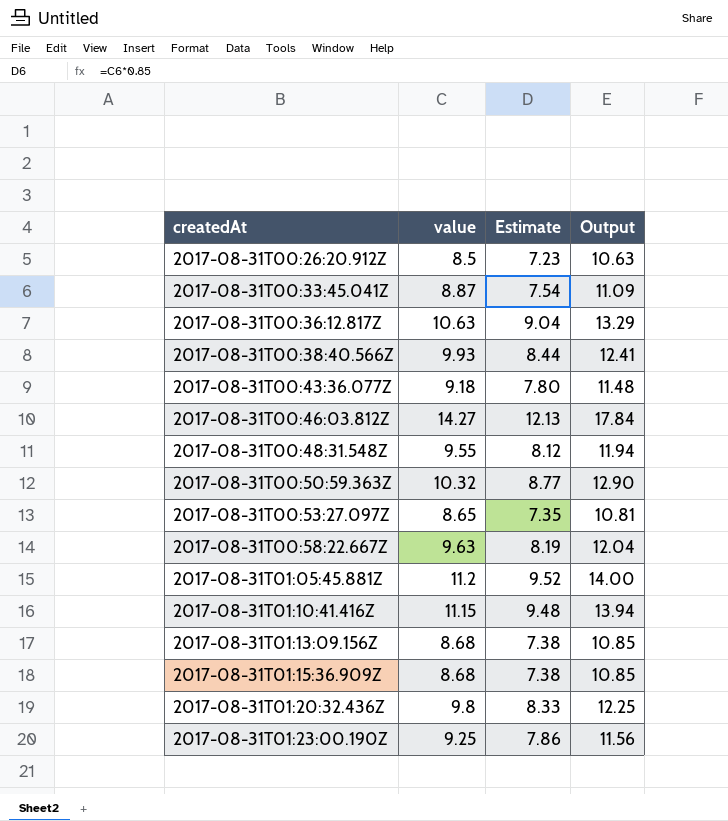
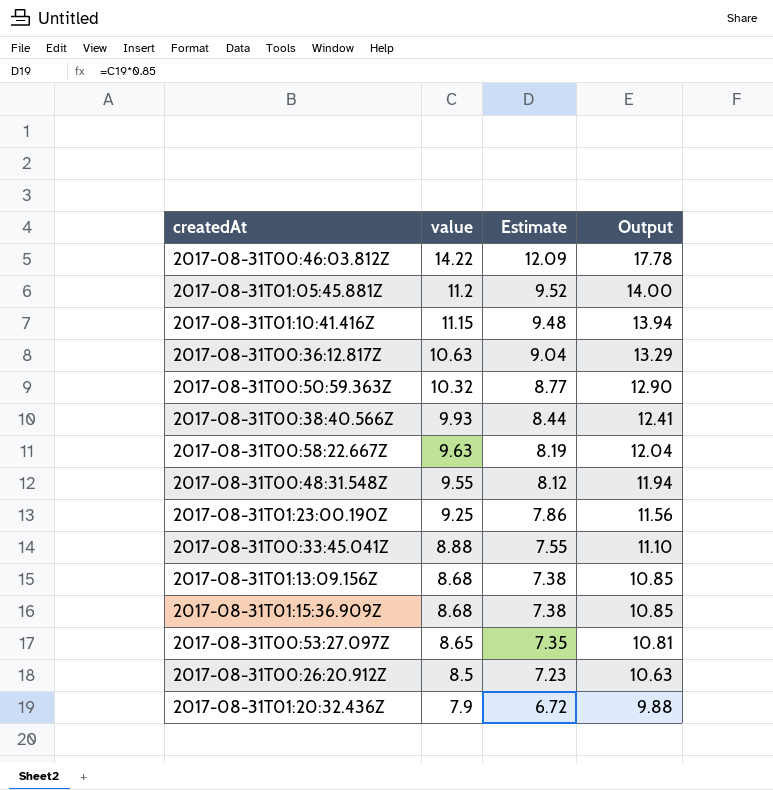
row order: createdAt ascending -> value descending
row 2017-08-31T00:43:36.077Z: 9.18 | 7.80 | 11.48 -> none
2017-08-31T00:46:03.812Z | value: 14.27 -> 14.22
2017-08-31T00:46:03.812Z | Estimate: 12.13 -> 12.09
2017-08-31T00:46:03.812Z | Output: 17.84 -> 17.78
2017-08-31T00:33:45.041Z | value: 8.87 -> 8.88
2017-08-31T00:33:45.041Z | Estimate: 7.54 -> 7.55
2017-08-31T00:33:45.041Z | Output: 11.09 -> 11.10
2017-08-31T01:20:32.436Z | value: 9.8 -> 7.9
2017-08-31T01:20:32.436Z | Estimate: 8.33 -> 6.72
2017-08-31T01:20:32.436Z | Output: 12.25 -> 9.88

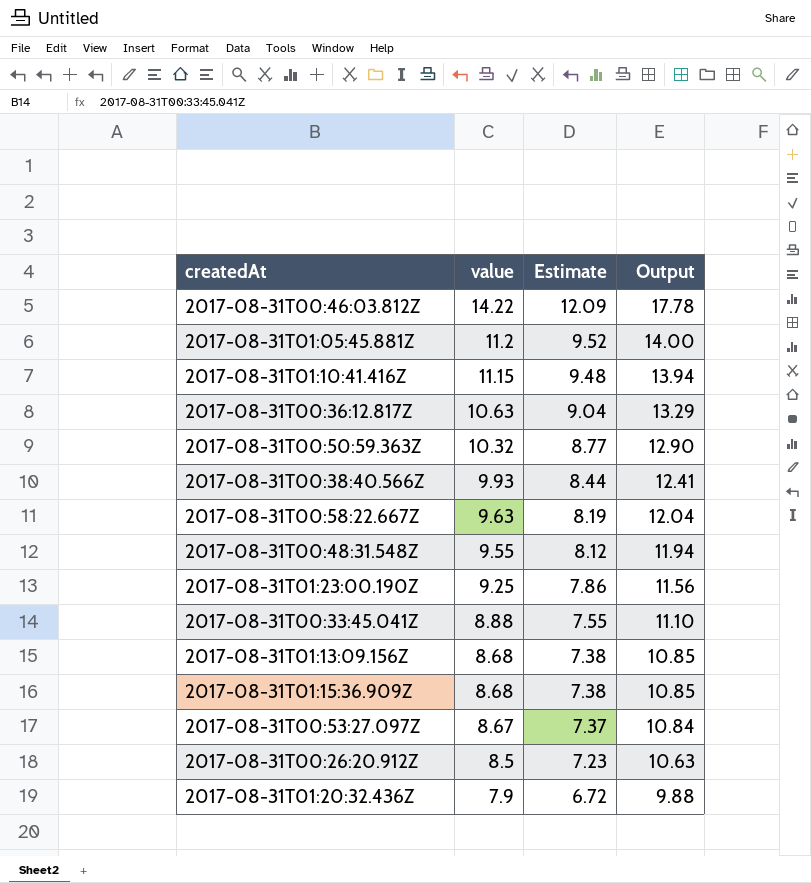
2017-08-31T00:53:27.097Z | value: 8.65 -> 8.67
2017-08-31T00:53:27.097Z | Estimate: 7.35 -> 7.37
2017-08-31T00:53:27.097Z | Output: 10.81 -> 10.84

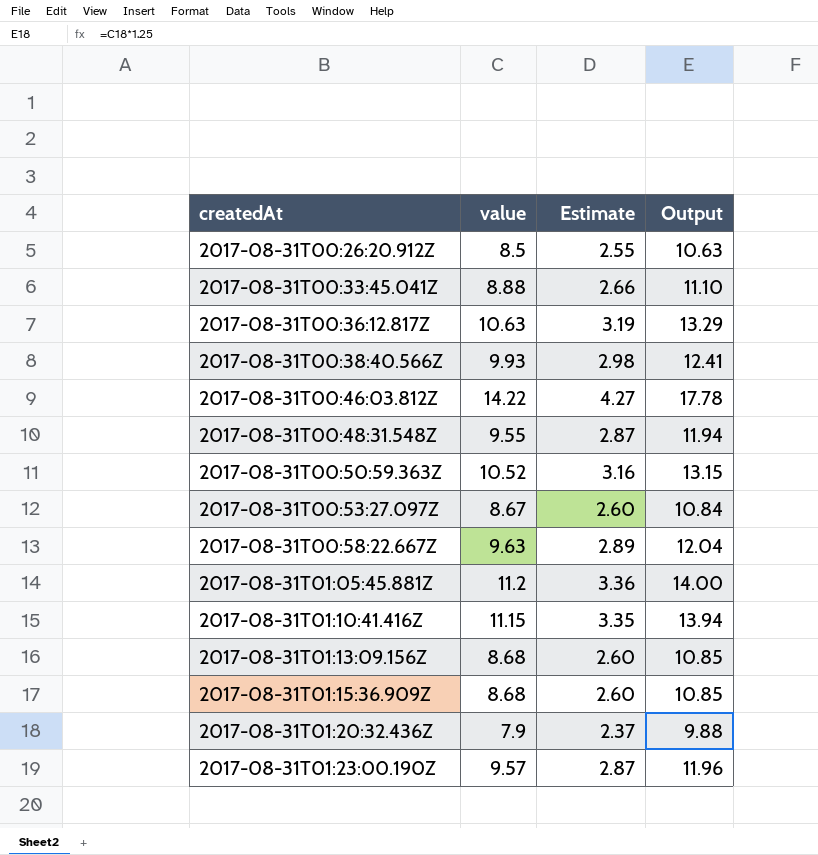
row order: value descending -> createdAt ascending
column Estimate | formula: [value] * 0.85 -> [value] * 0.3
2017-08-31T00:50:59.363Z | value: 10.32 -> 10.52
2017-08-31T00:50:59.363Z | Output: 12.90 -> 13.15
2017-08-31T01:23:00.190Z | value: 9.25 -> 9.57
2017-08-31T01:23:00.190Z | Output: 11.56 -> 11.96

